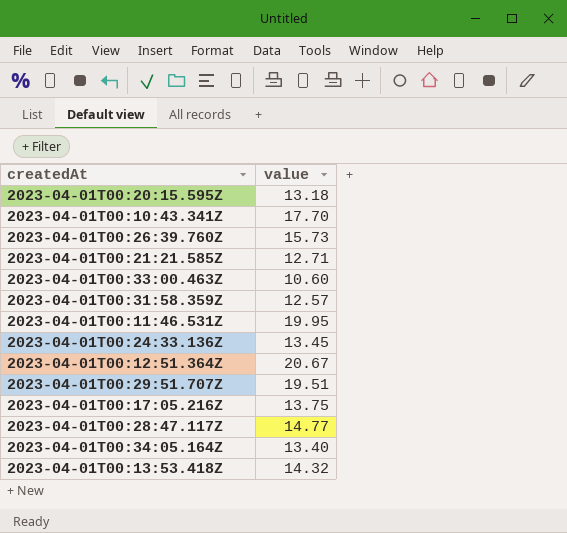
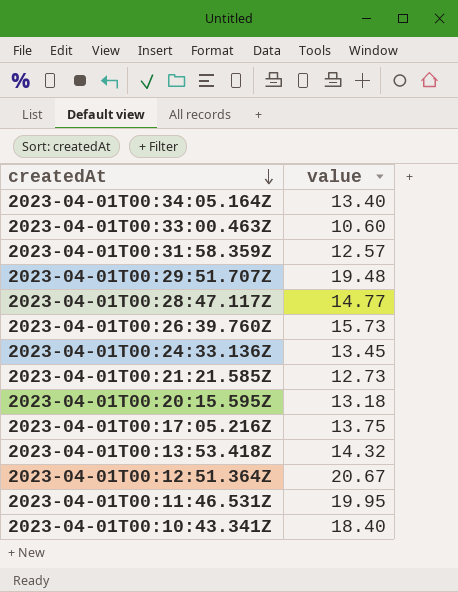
row order: none -> createdAt descending
2023-04-01T00:29:51.707Z | value: 19.51 -> 19.48
2023-04-01T00:21:21.585Z | value: 12.71 -> 12.73
2023-04-01T00:10:43.341Z | value: 17.70 -> 18.40

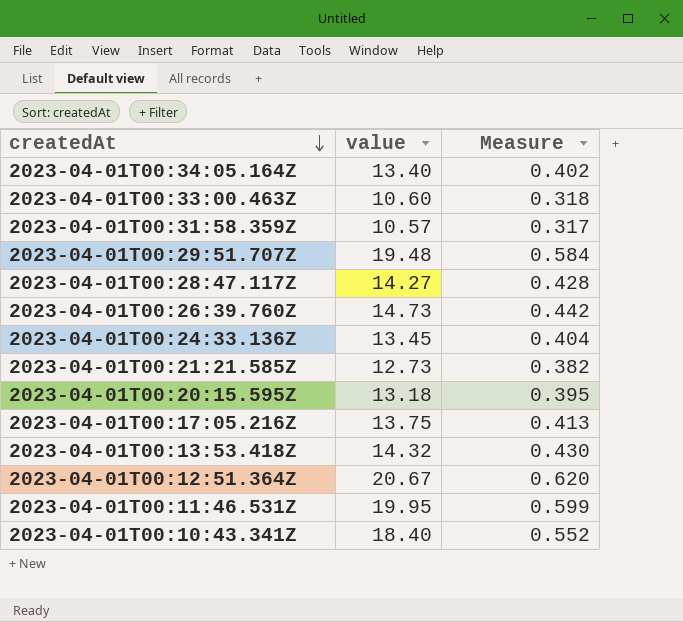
column Measure | formula: none -> [value] * 0.03
2023-04-01T00:31:58.359Z | value: 12.57 -> 10.57
2023-04-01T00:28:47.117Z | value: 14.77 -> 14.27
2023-04-01T00:26:39.760Z | value: 15.73 -> 14.73

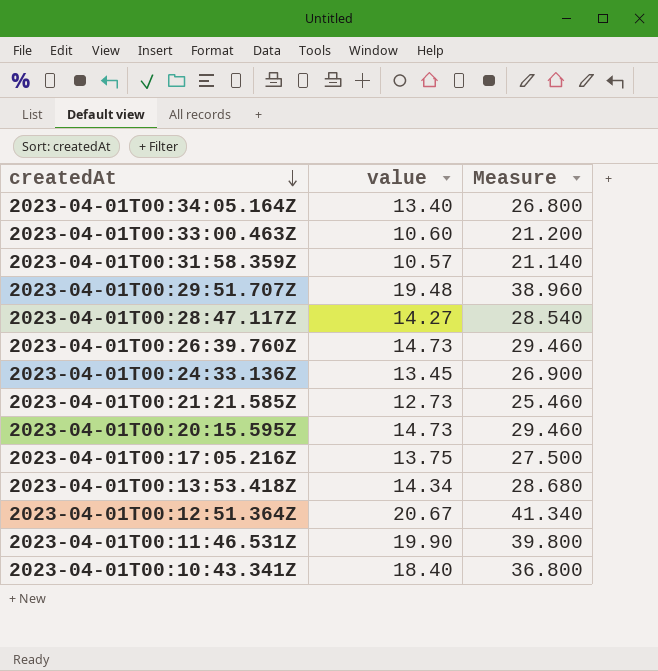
column Measure | formula: [value] * 0.03 -> [value] * 2
2023-04-01T00:20:15.595Z | value: 13.18 -> 14.73
2023-04-01T00:13:53.418Z | value: 14.32 -> 14.34
2023-04-01T00:11:46.531Z | value: 19.95 -> 19.90

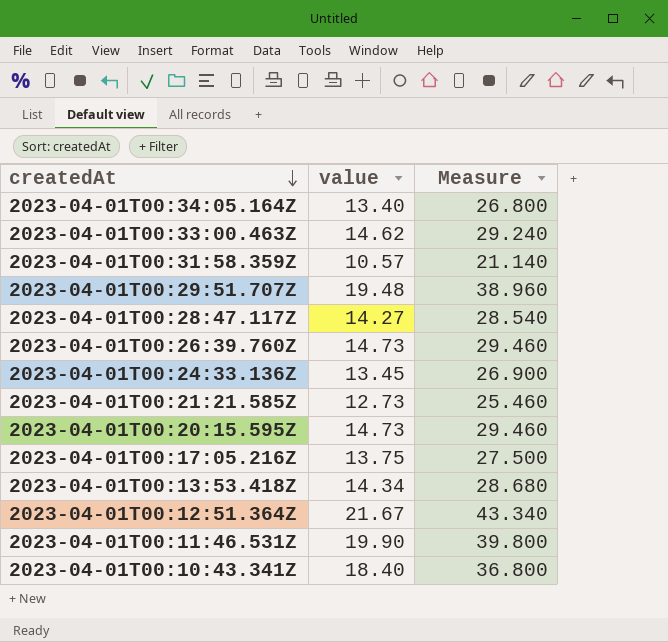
2023-04-01T00:33:00.463Z | value: 10.60 -> 14.62
2023-04-01T00:33:00.463Z | Measure: 21.200 -> 29.240
2023-04-01T00:12:51.364Z | value: 20.67 -> 21.67
2023-04-01T00:12:51.364Z | Measure: 41.340 -> 43.340

